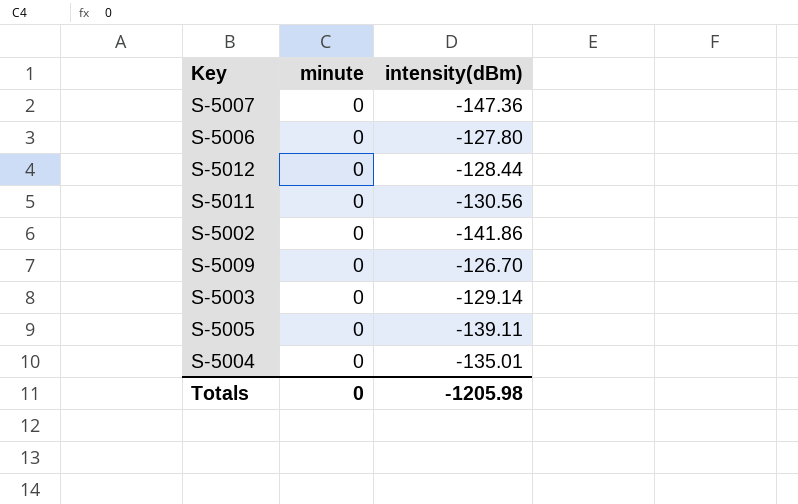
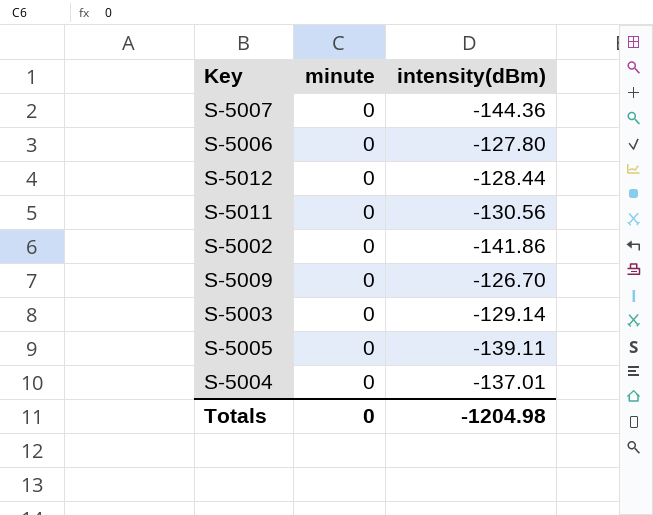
S-5007 | intensity(dBm): -147.36 -> -144.36
S-5004 | intensity(dBm): -135.01 -> -137.01
Totals | intensity(dBm): -1205.98 -> -1204.98

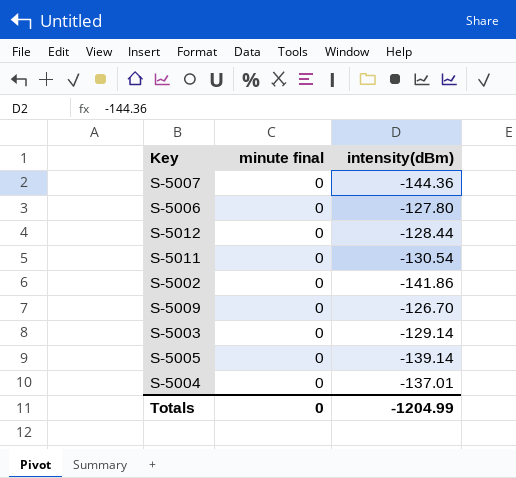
column name: minute -> minute final
S-5011 | intensity(dBm): -130.56 -> -130.54
S-5005 | intensity(dBm): -139.11 -> -139.14
Totals | intensity(dBm): -1204.98 -> -1204.99

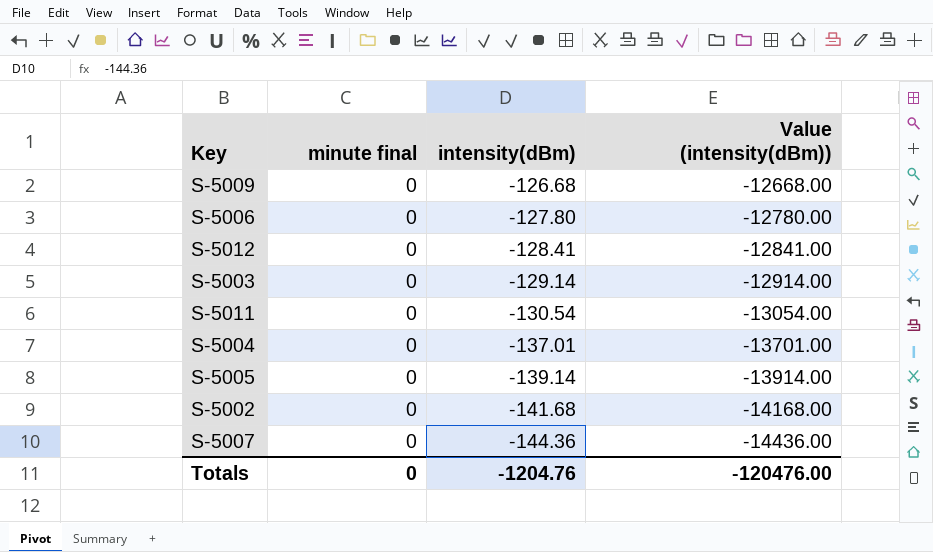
row order: none -> intensity(dBm) descending
column Value (intensity(dBm)) | formula: none -> [intensity(dBm)] * 100
S-5009 | intensity(dBm): -126.70 -> -126.68
S-5012 | intensity(dBm): -128.44 -> -128.41
S-5002 | intensity(dBm): -141.86 -> -141.68
Totals | intensity(dBm): -1204.99 -> -1204.76

